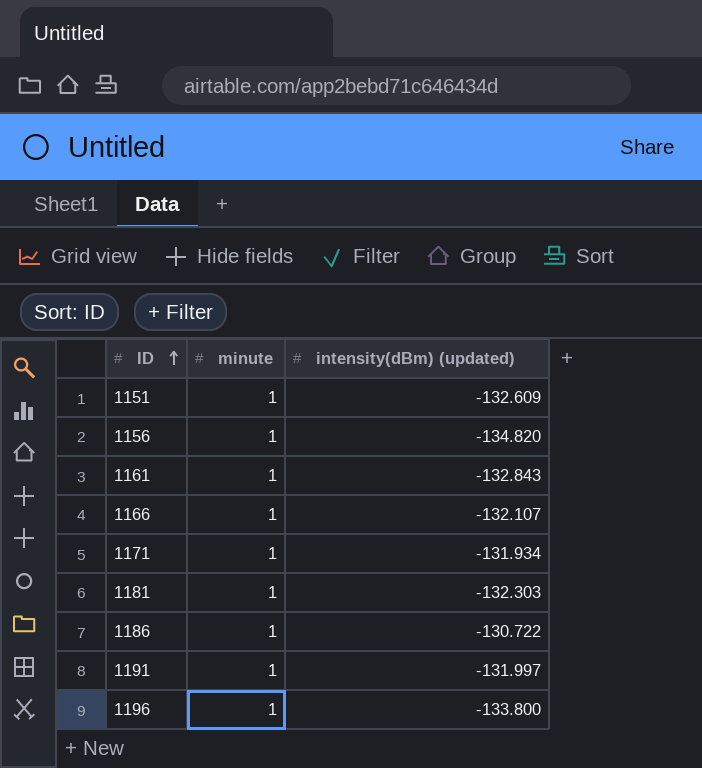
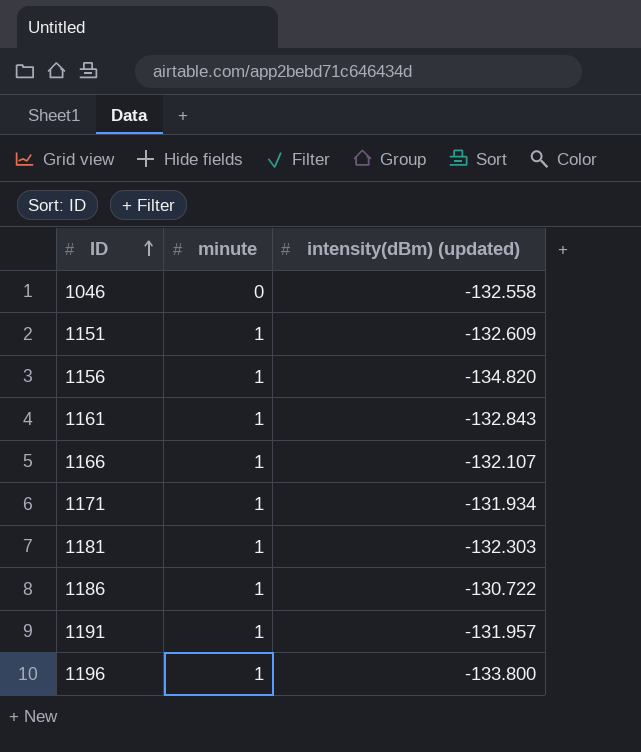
row 1046: none -> 0 | -132.558
1191 | intensity(dBm) (updated): -131.997 -> -131.957

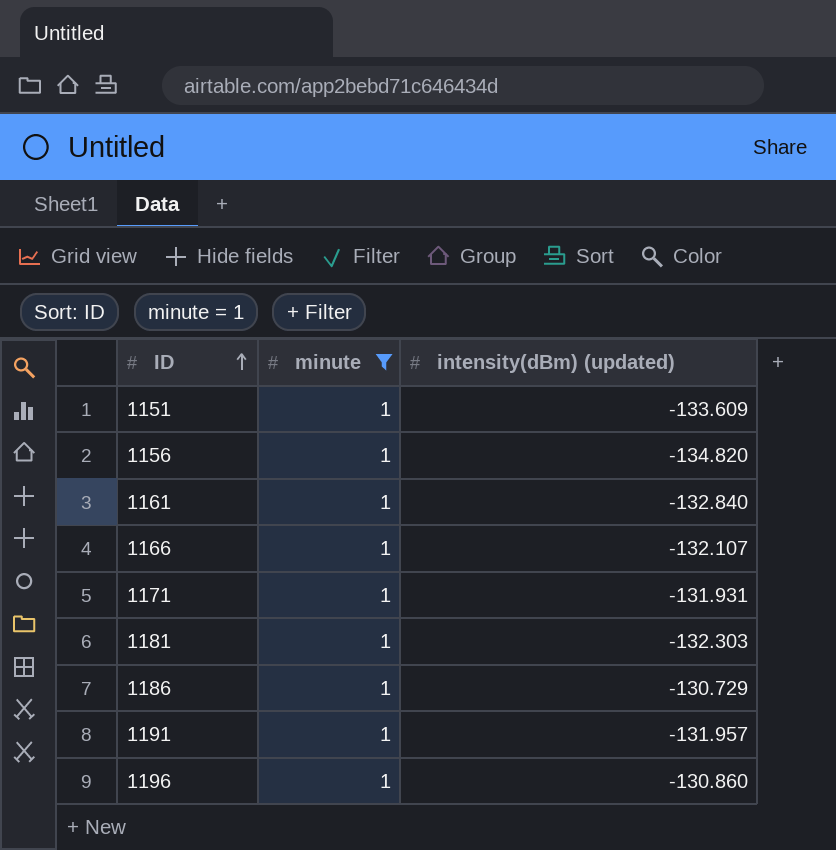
filter: none -> minute = 1
1151 | intensity(dBm) (updated): -132.609 -> -133.609
1161 | intensity(dBm) (updated): -132.843 -> -132.840
1171 | intensity(dBm) (updated): -131.934 -> -131.931
1186 | intensity(dBm) (updated): -130.722 -> -130.729
1196 | intensity(dBm) (updated): -133.800 -> -130.860

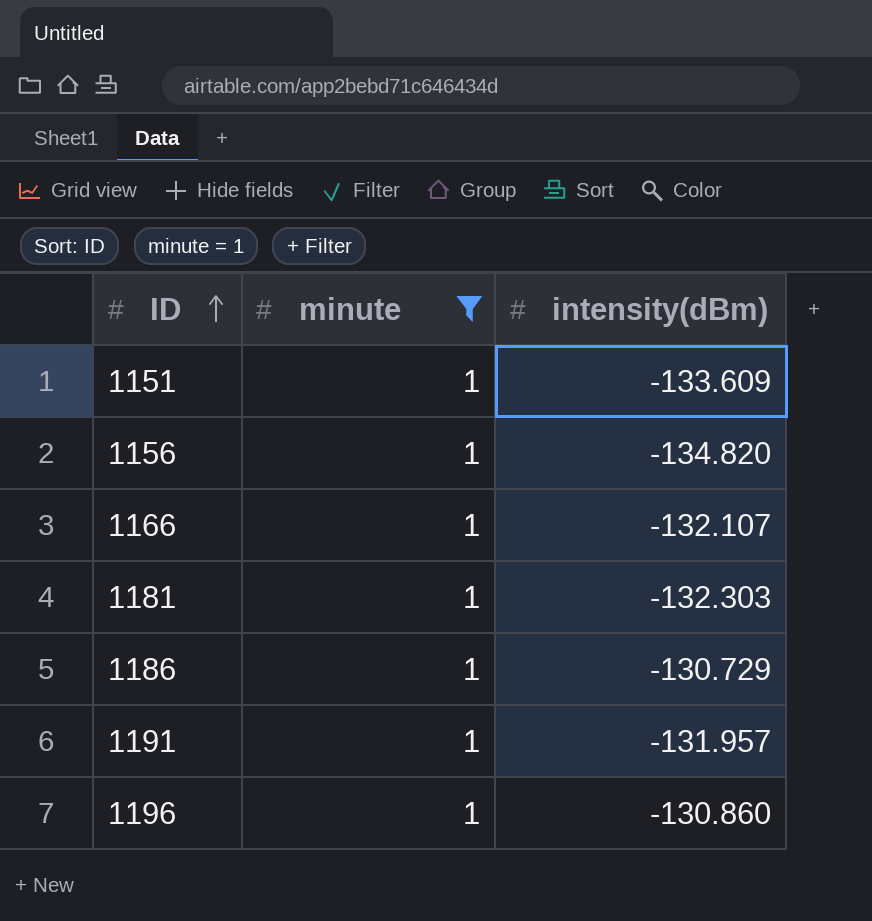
column name: intensity(dBm) (updated) -> intensity(dBm)
row 1161: 1 | -132.840 -> none
row 1171: 1 | -131.931 -> none

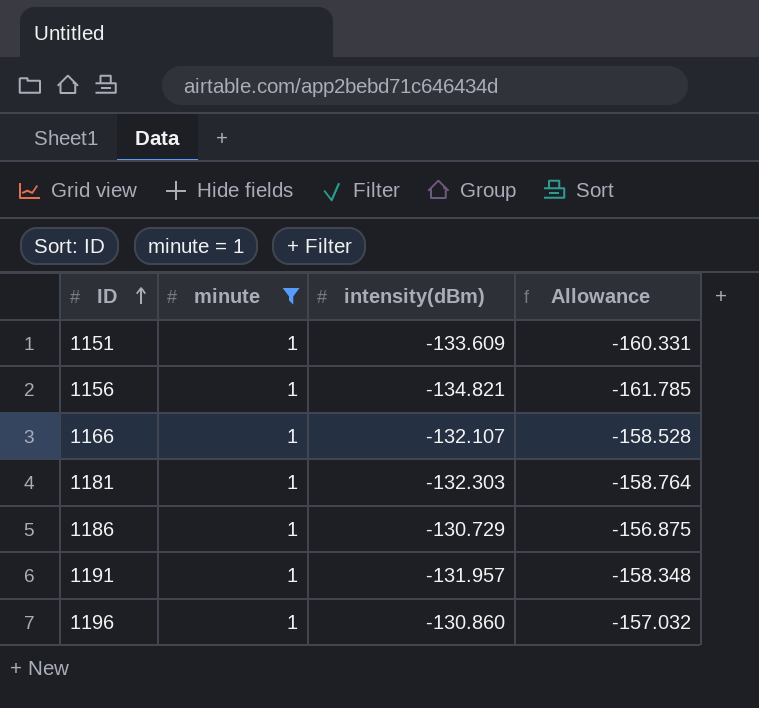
column Allowance | formula: none -> [intensity(dBm)] * 1.2
1156 | intensity(dBm): -134.820 -> -134.821

